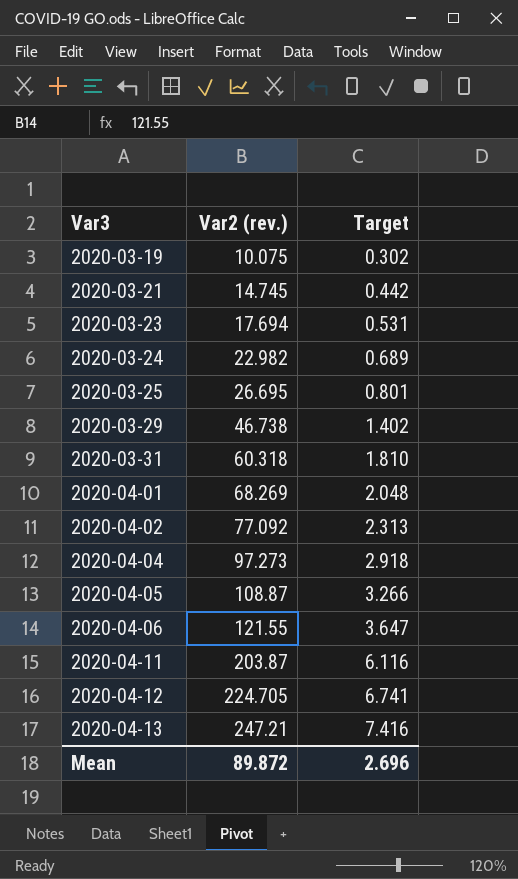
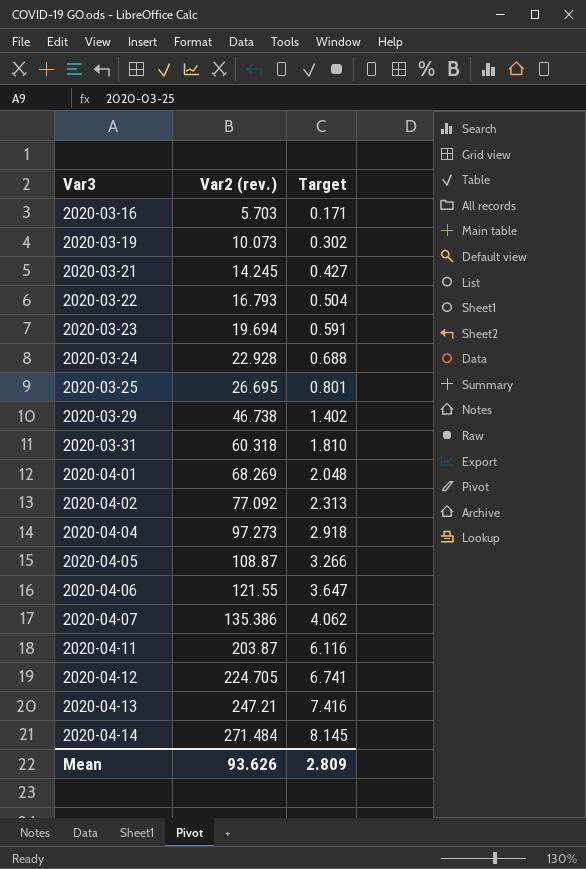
row 2020-03-16: none -> 5.703 | 0.171
2020-03-19 | Var2 (rev.): 10.075 -> 10.073
2020-03-21 | Var2 (rev.): 14.745 -> 14.245
2020-03-21 | Target: 0.442 -> 0.427
row 2020-03-22: none -> 16.793 | 0.504
2020-03-23 | Var2 (rev.): 17.694 -> 19.694
2020-03-23 | Target: 0.531 -> 0.591
2020-03-24 | Var2 (rev.): 22.982 -> 22.928
2020-03-24 | Target: 0.689 -> 0.688
row 2020-04-07: none -> 135.386 | 4.062
row 2020-04-14: none -> 271.484 | 8.145
Mean | Var2 (rev.): 89.872 -> 93.626
Mean | Target: 2.696 -> 2.809

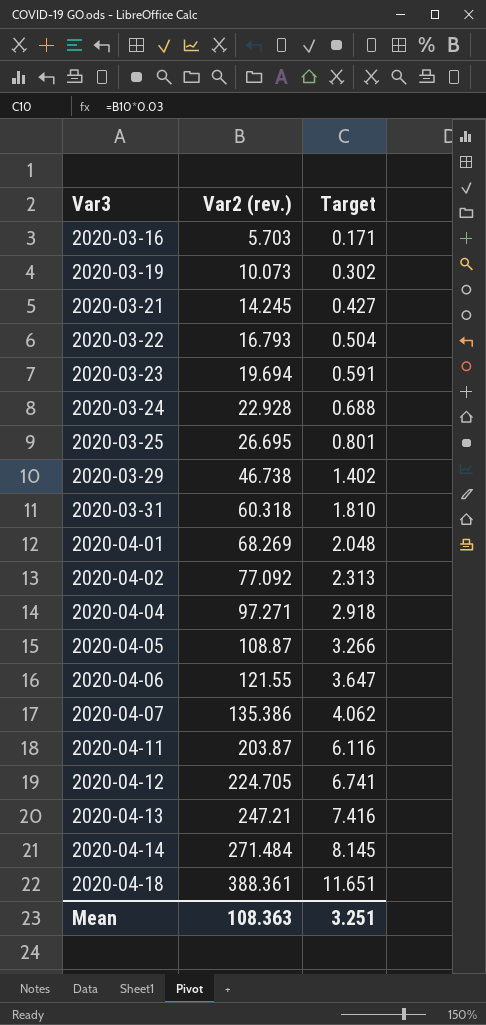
2020-04-04 | Var2 (rev.): 97.273 -> 97.271
row 2020-04-18: none -> 388.361 | 11.651
Mean | Var2 (rev.): 93.626 -> 108.363
Mean | Target: 2.809 -> 3.251

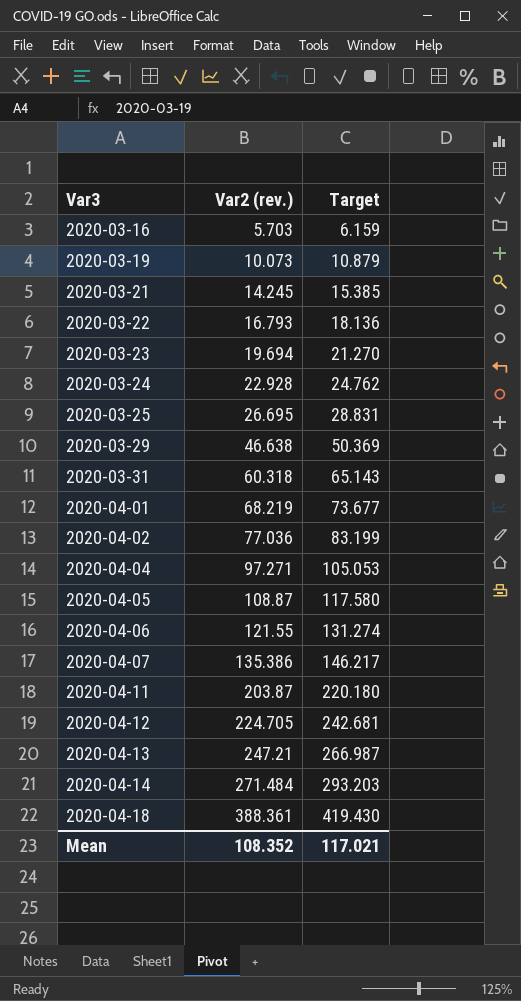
column Target | formula: [Var2 (rev.)] * 0.03 -> [Var2 (rev.)] * 1.08
2020-03-29 | Var2 (rev.): 46.738 -> 46.638
2020-04-01 | Var2 (rev.): 68.269 -> 68.219
2020-04-02 | Var2 (rev.): 77.092 -> 77.036
Mean | Var2 (rev.): 108.363 -> 108.352
Mean | Target: 3.251 -> 117.021

